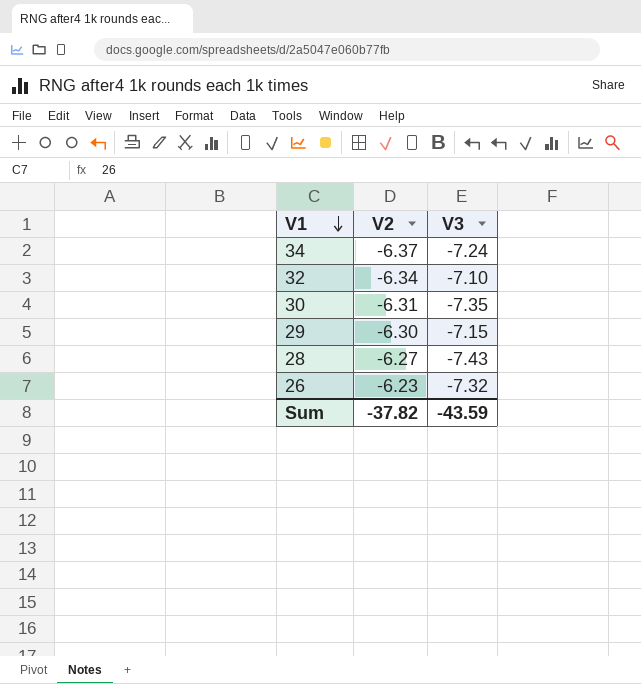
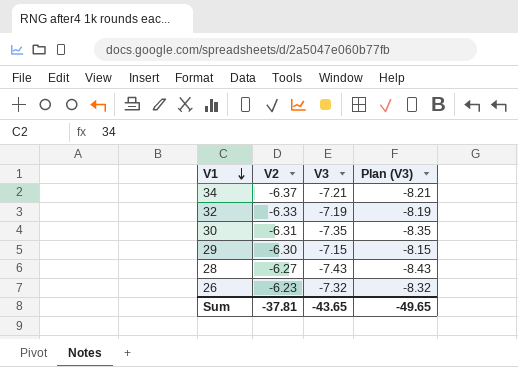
column Plan (V3) | formula: none -> [V3] - 1
34 | V3: -7.24 -> -7.21
32 | V2: -6.34 -> -6.33
32 | V3: -7.10 -> -7.19
Sum | V2: -37.82 -> -37.81
Sum | V3: -43.59 -> -43.65

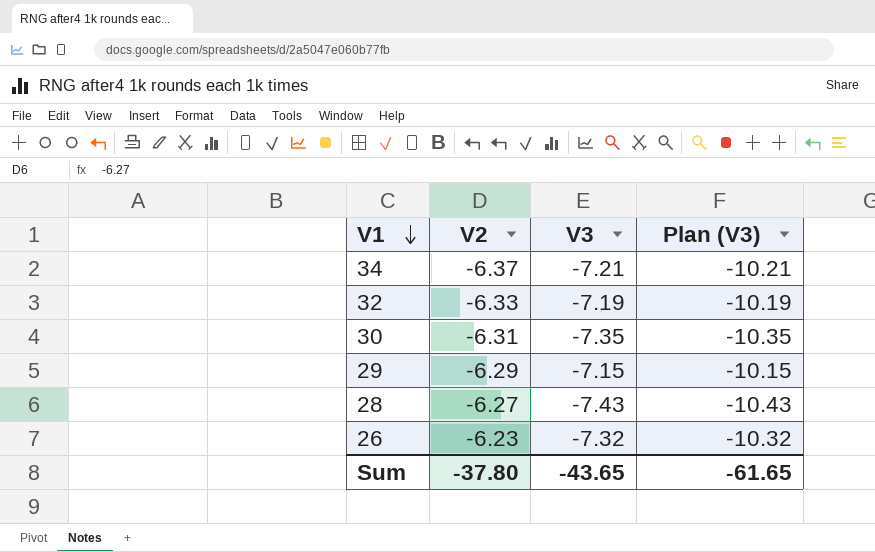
column Plan (V3) | formula: [V3] - 1 -> [V3] - 3
29 | V2: -6.30 -> -6.29
Sum | V2: -37.81 -> -37.80
Sum | Plan (V3): -49.65 -> -61.65

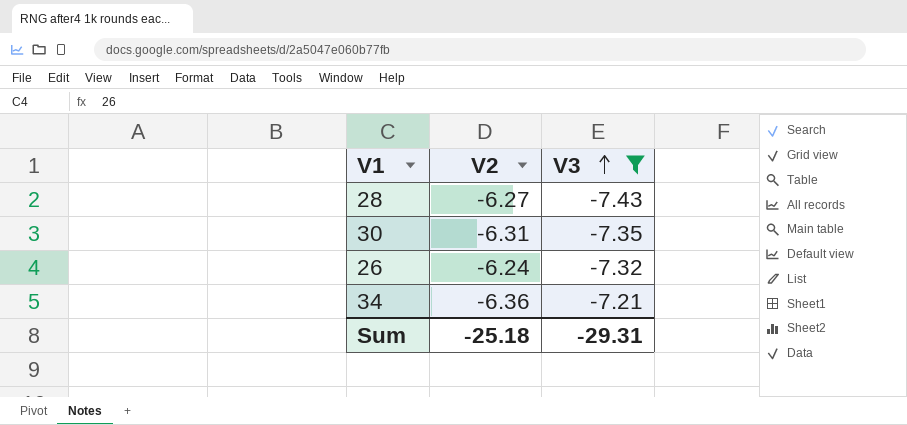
filter: none -> V3 <= -7.21
row order: V1 descending -> V3 ascending
column Plan (V3) | formula: [V3] - 3 -> none
26 | V2: -6.23 -> -6.24
34 | V2: -6.37 -> -6.36
Sum | V2: -37.80 -> -25.18
Sum | V3: -43.65 -> -29.31

